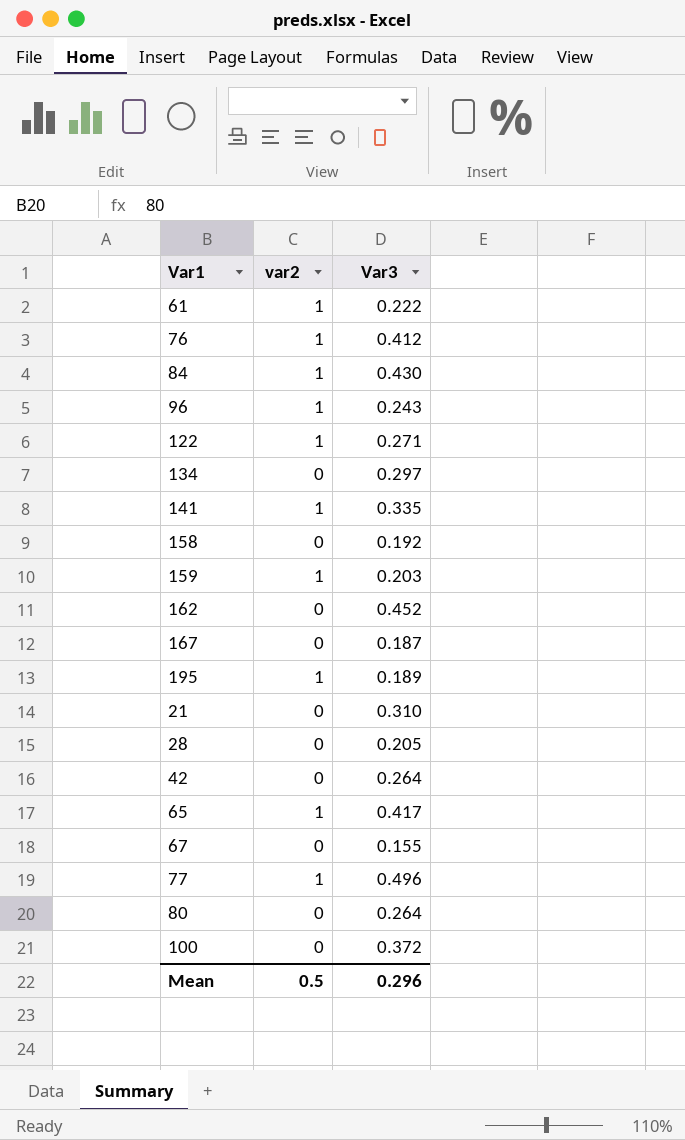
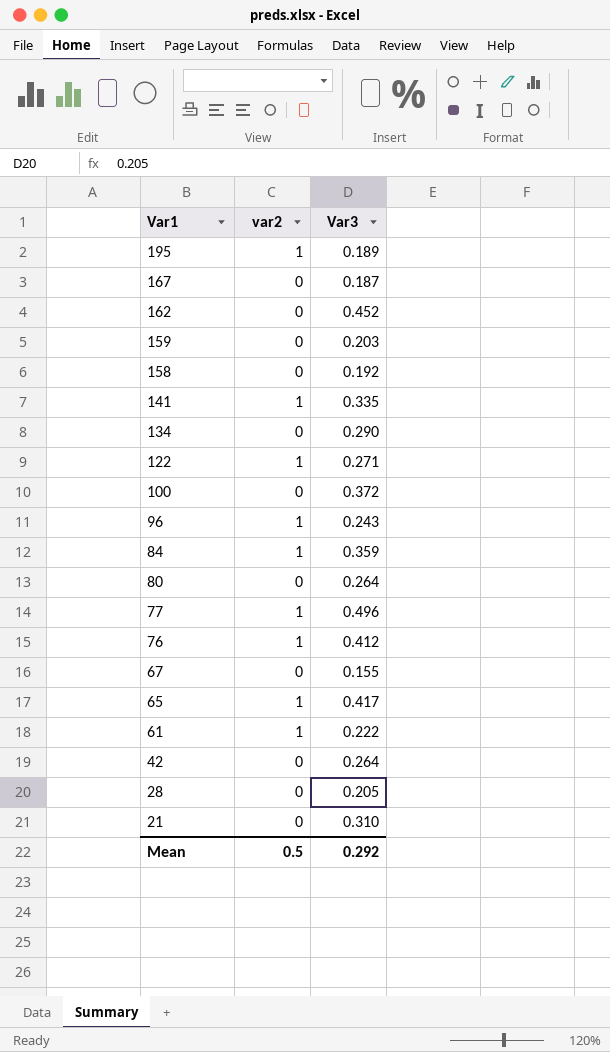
row order: none -> Var1 descending
159 | var2: 1 -> 0
134 | Var3: 0.297 -> 0.290
84 | Var3: 0.430 -> 0.359
Mean | Var3: 0.296 -> 0.292

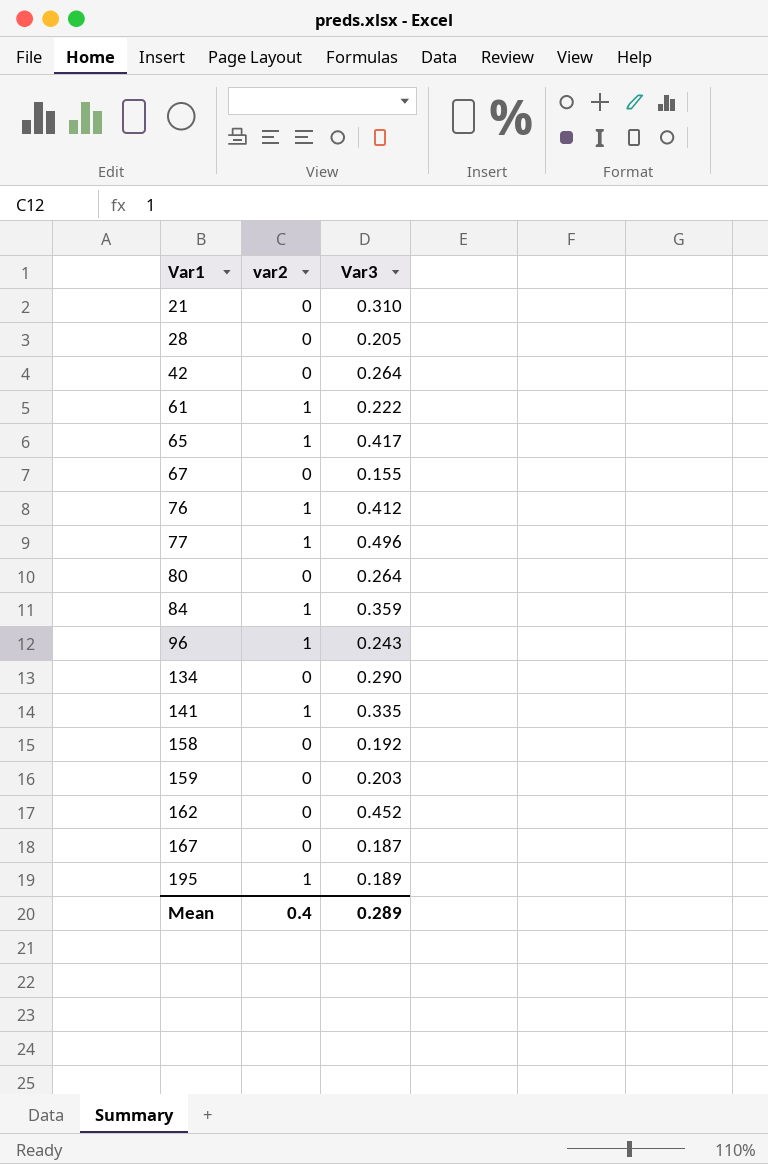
row order: Var1 descending -> Var1 ascending
row 122: 1 | 0.271 -> none
row 100: 0 | 0.372 -> none
Mean | var2: 0.5 -> 0.4
Mean | Var3: 0.292 -> 0.289

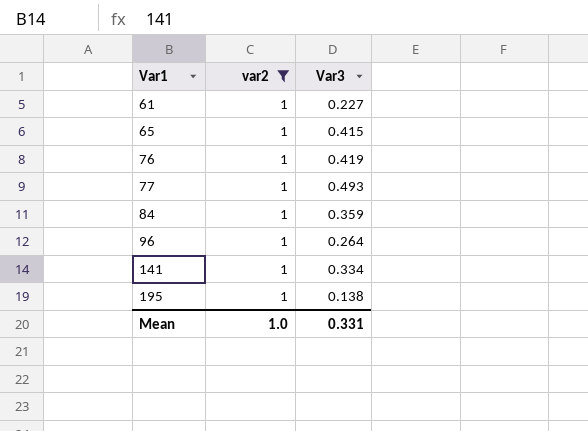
filter: none -> var2 = 1
61 | Var3: 0.222 -> 0.227
65 | Var3: 0.417 -> 0.415
76 | Var3: 0.412 -> 0.419
77 | Var3: 0.496 -> 0.493
96 | Var3: 0.243 -> 0.264
141 | Var3: 0.335 -> 0.334
195 | Var3: 0.189 -> 0.138
Mean | var2: 0.4 -> 1.0
Mean | Var3: 0.289 -> 0.331

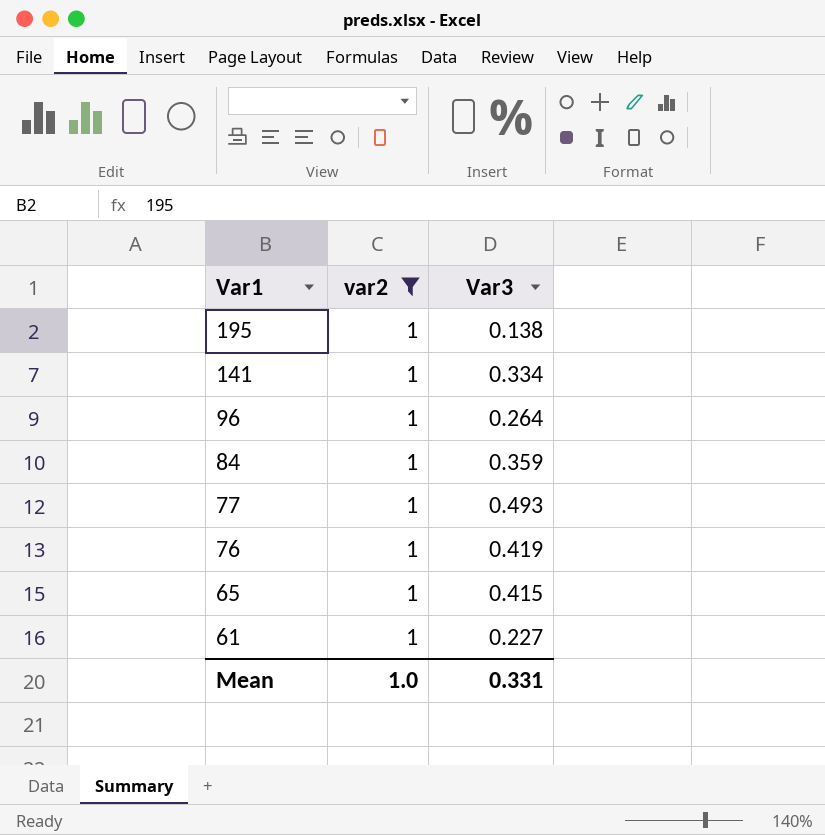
row order: Var1 ascending -> Var1 descending

